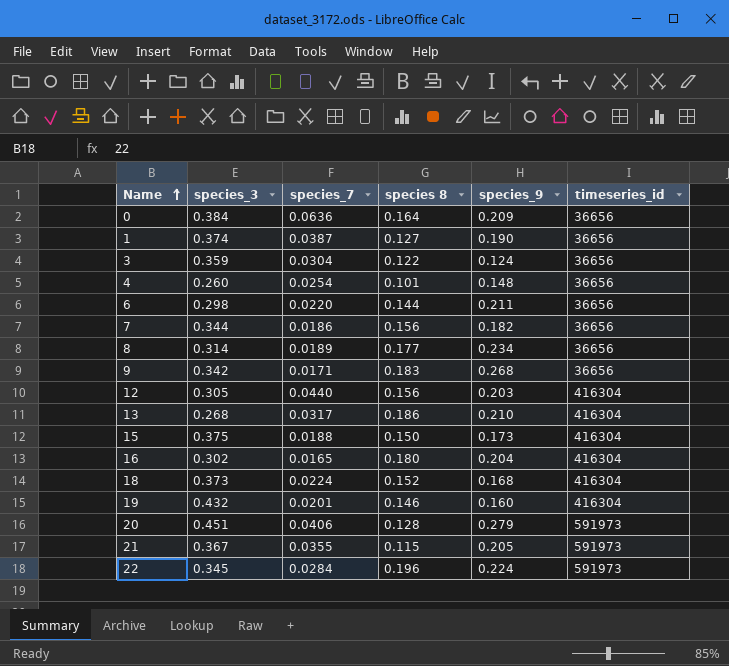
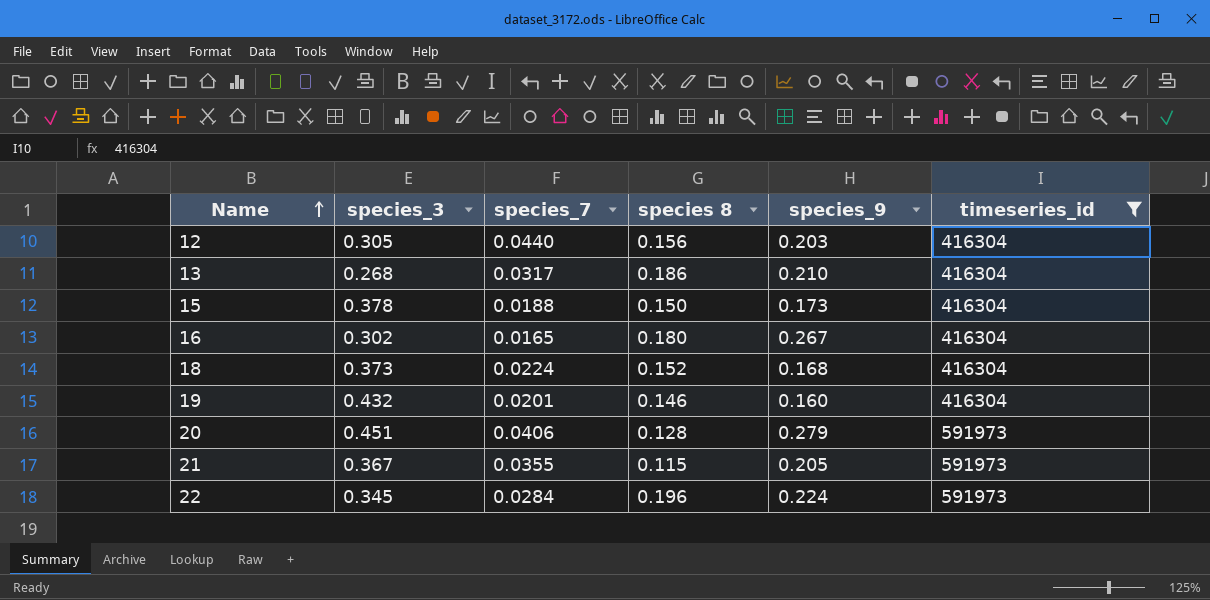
filter: none -> timeseries_id != 36656
15 | species_3: 0.375 -> 0.378
16 | species_9: 0.204 -> 0.267

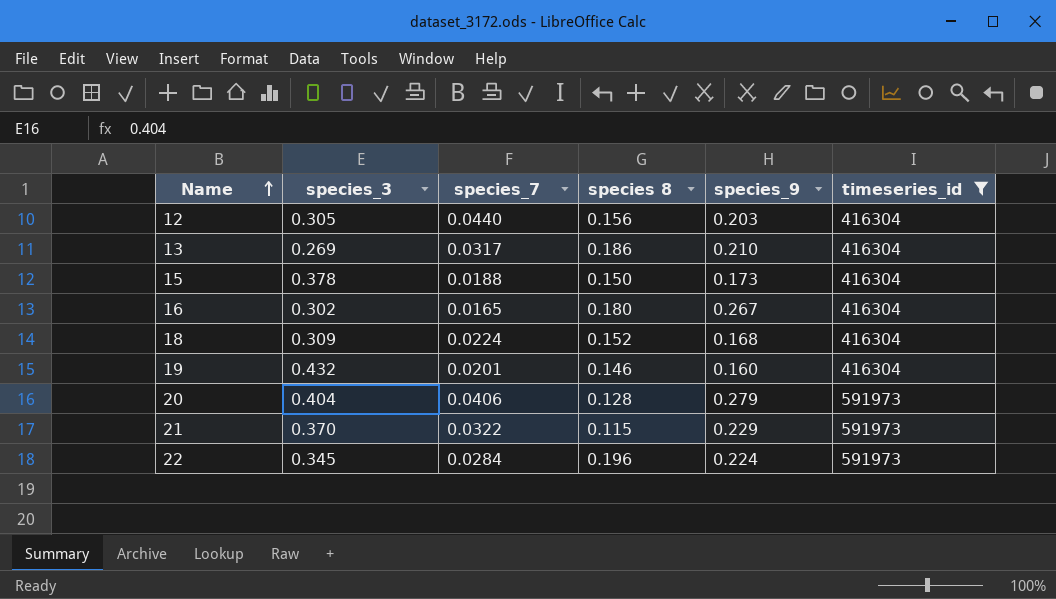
13 | species_3: 0.268 -> 0.269
18 | species_3: 0.373 -> 0.309
20 | species_3: 0.451 -> 0.404
21 | species_3: 0.367 -> 0.370
21 | species_7: 0.0355 -> 0.0322
21 | species_9: 0.205 -> 0.229

